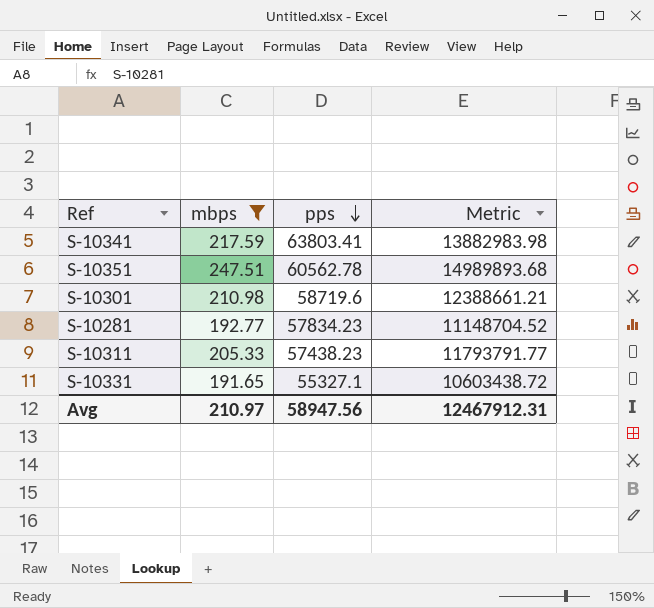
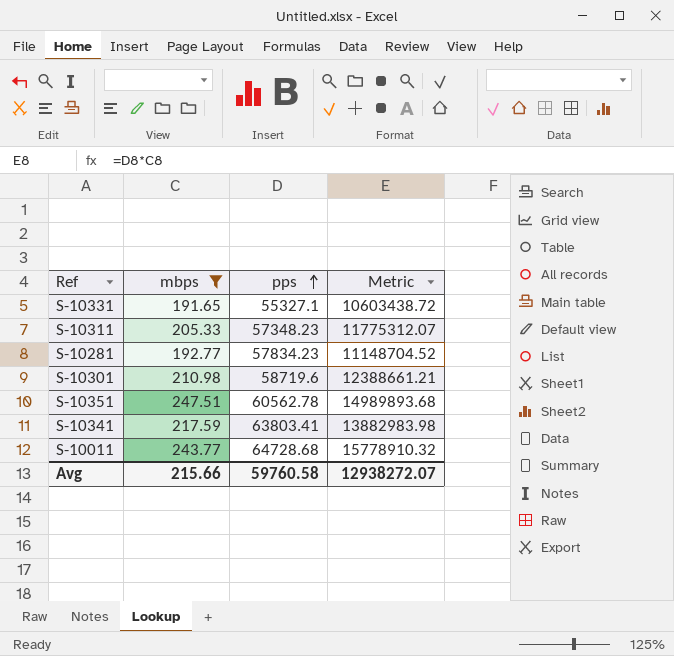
row order: pps descending -> pps ascending
S-10311 | pps: 57438.23 -> 57348.23
S-10311 | Metric: 11793791.77 -> 11775312.07
row S-10011: none -> 243.77 | 64728.68 | 15778910.32
Avg | mbps: 210.97 -> 215.66
Avg | pps: 58947.56 -> 59760.58
Avg | Metric: 12467912.31 -> 12938272.07

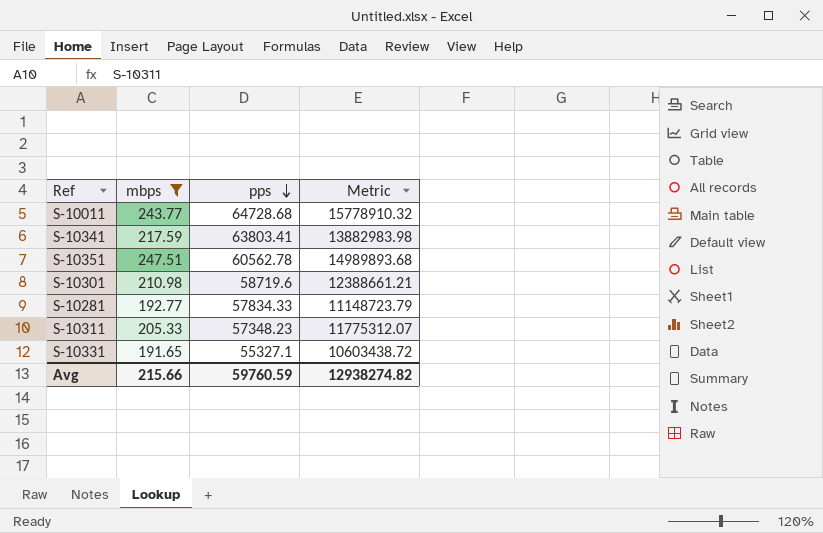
row order: pps ascending -> pps descending
S-10281 | pps: 57834.23 -> 57834.33
S-10281 | Metric: 11148704.52 -> 11148723.79
Avg | pps: 59760.58 -> 59760.59
Avg | Metric: 12938272.07 -> 12938274.82

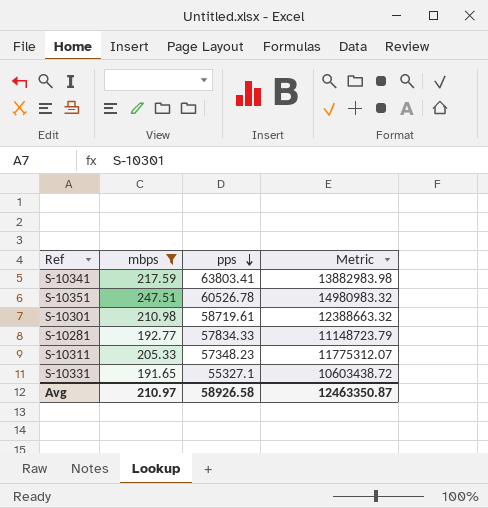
row S-10011: 243.77 | 64728.68 | 15778910.32 -> none
S-10351 | pps: 60562.78 -> 60526.78
S-10351 | Metric: 14989893.68 -> 14980983.32
S-10301 | pps: 58719.6 -> 58719.61
S-10301 | Metric: 12388661.21 -> 12388663.32
Avg | mbps: 215.66 -> 210.97
Avg | pps: 59760.59 -> 58926.58
Avg | Metric: 12938274.82 -> 12463350.87

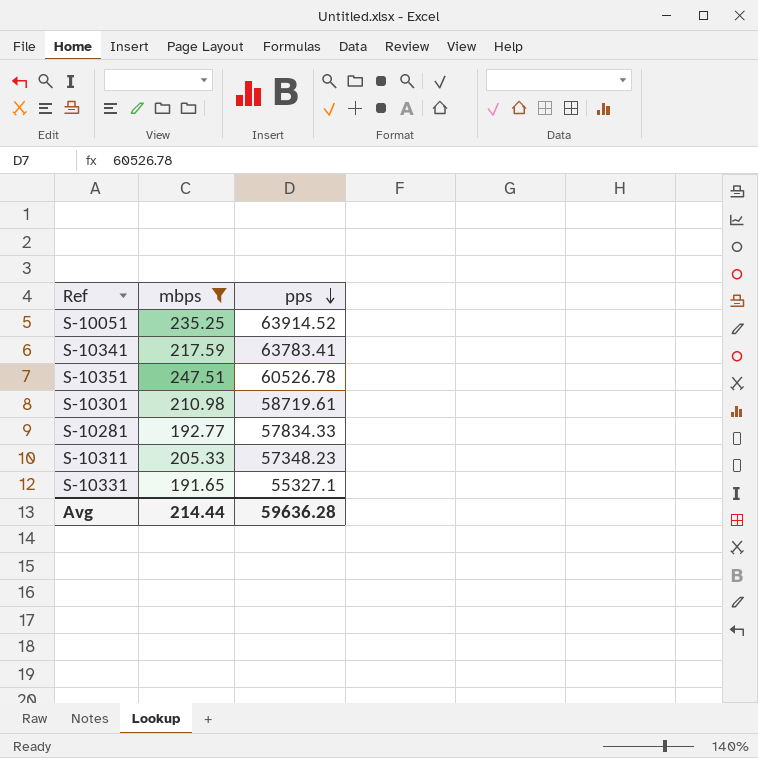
column Metric | formula: [mbps] * [pps] -> none
row S-10051: none -> 235.25 | 63914.52
S-10341 | pps: 63803.41 -> 63783.41
Avg | mbps: 210.97 -> 214.44
Avg | pps: 58926.58 -> 59636.28

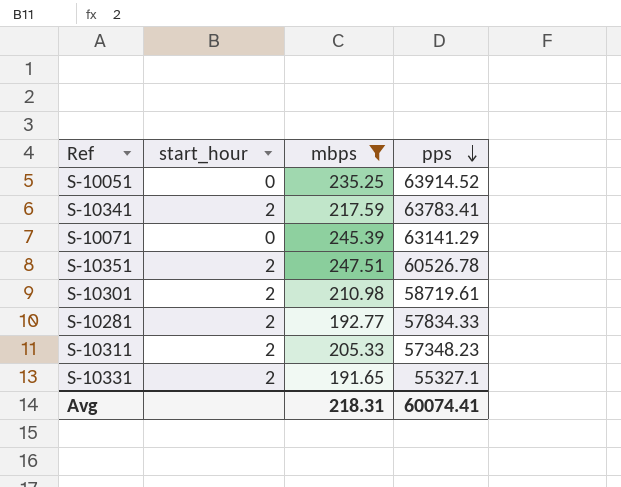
column start_hour | position: none -> 2
row S-10071: none -> 0 | 245.39 | 63141.29
Avg | mbps: 214.44 -> 218.31
Avg | pps: 59636.28 -> 60074.41

